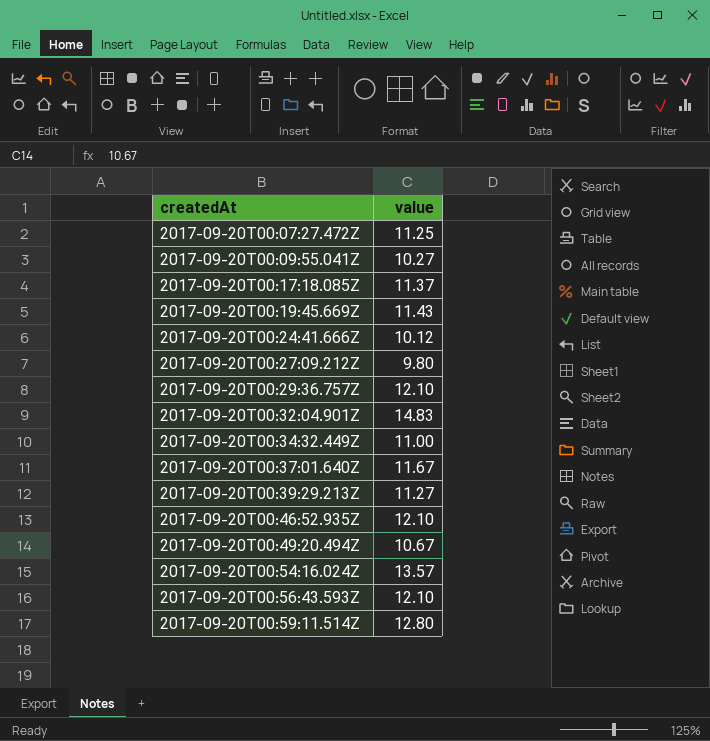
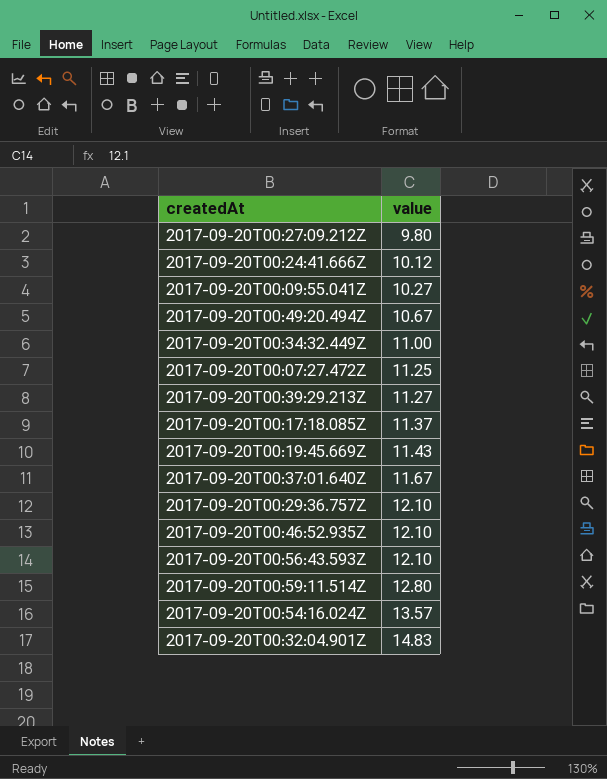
row order: createdAt ascending -> value ascending

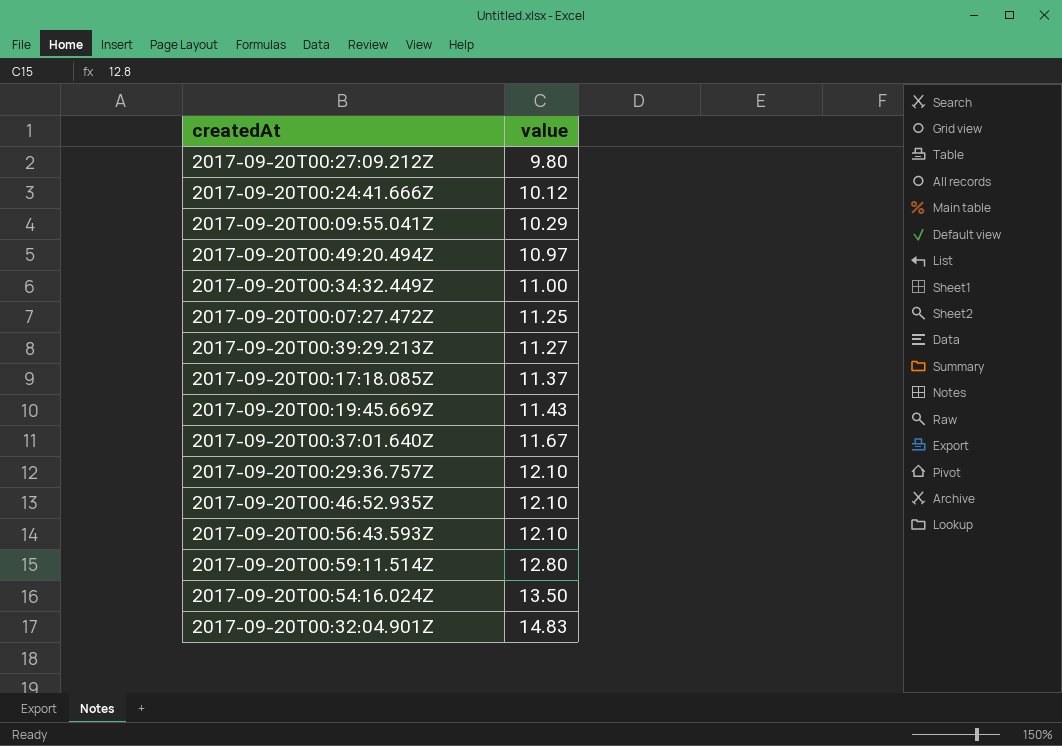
2017-09-20T00:09:55.041Z | value: 10.27 -> 10.29
2017-09-20T00:49:20.494Z | value: 10.67 -> 10.97
2017-09-20T00:54:16.024Z | value: 13.57 -> 13.50

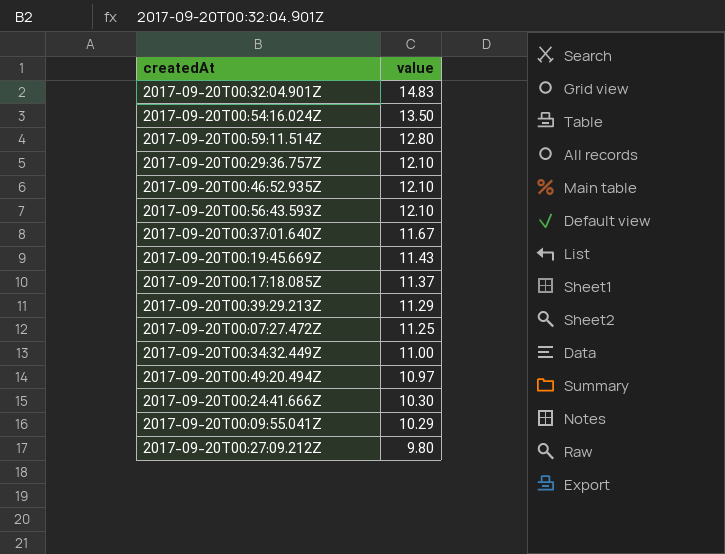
row order: value ascending -> value descending
2017-09-20T00:39:29.213Z | value: 11.27 -> 11.29
2017-09-20T00:24:41.666Z | value: 10.12 -> 10.30

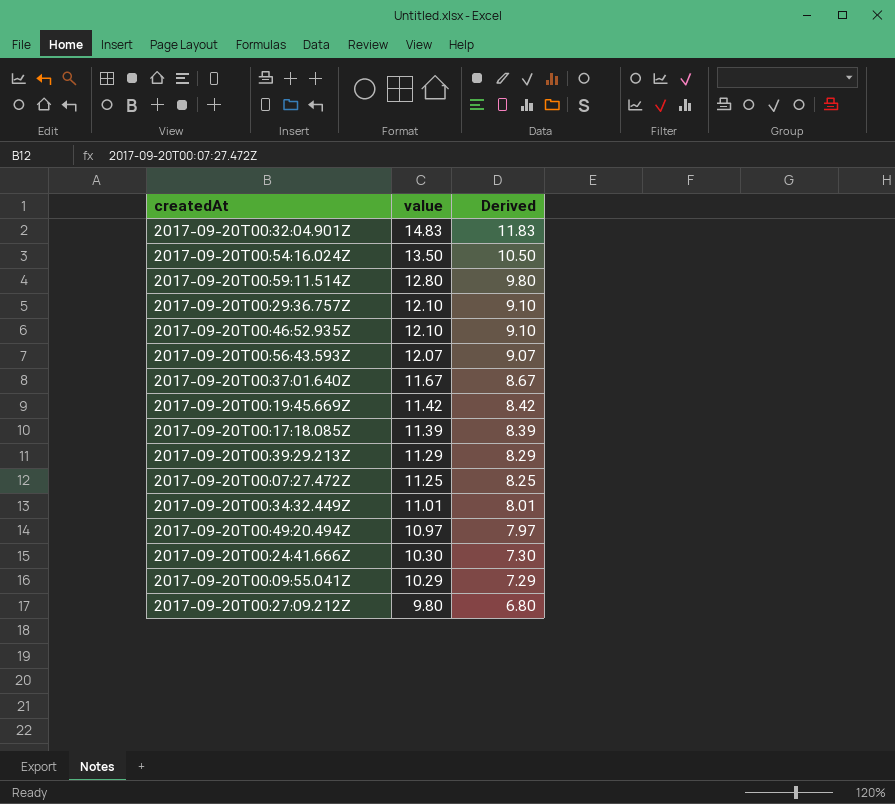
column Derived | formula: none -> [value] - 3
2017-09-20T00:56:43.593Z | value: 12.10 -> 12.07
2017-09-20T00:19:45.669Z | value: 11.43 -> 11.42
2017-09-20T00:17:18.085Z | value: 11.37 -> 11.39
2017-09-20T00:34:32.449Z | value: 11.00 -> 11.01

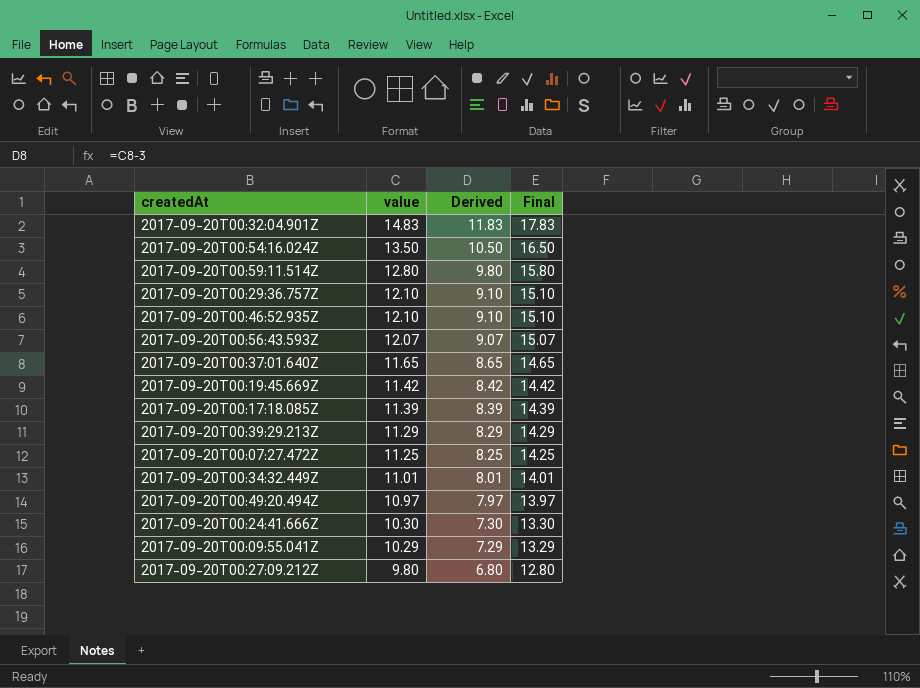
column Final | formula: none -> [value] + 3
2017-09-20T00:37:01.640Z | value: 11.67 -> 11.65
2017-09-20T00:37:01.640Z | Derived: 8.67 -> 8.65

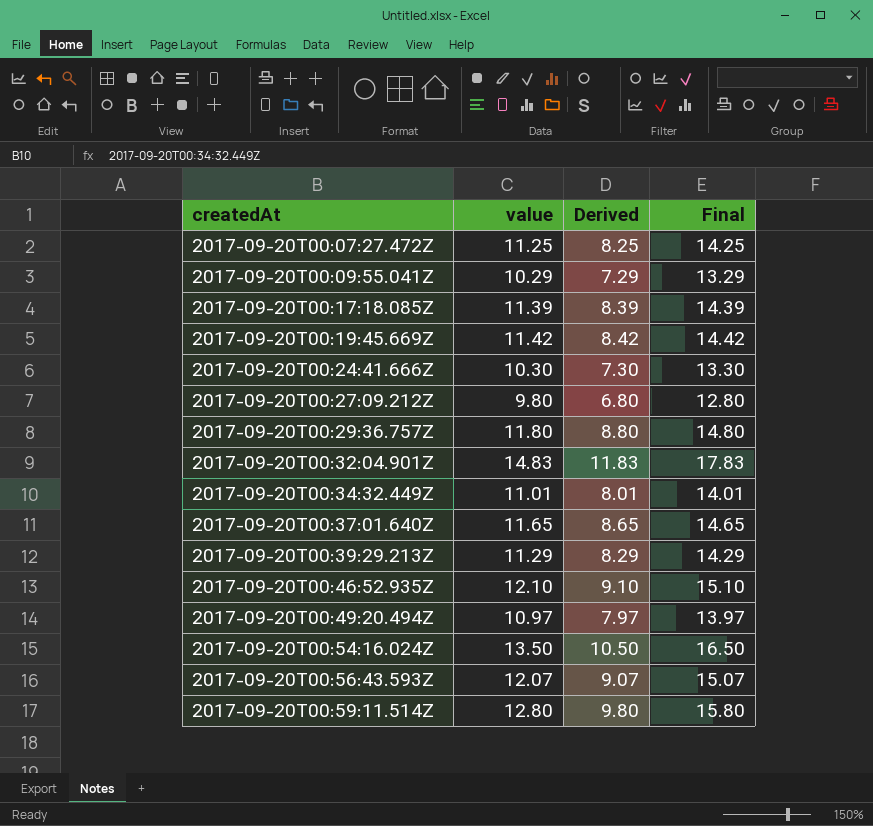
row order: value descending -> createdAt ascending
2017-09-20T00:29:36.757Z | value: 12.10 -> 11.80
2017-09-20T00:29:36.757Z | Derived: 9.10 -> 8.80
2017-09-20T00:29:36.757Z | Final: 15.10 -> 14.80

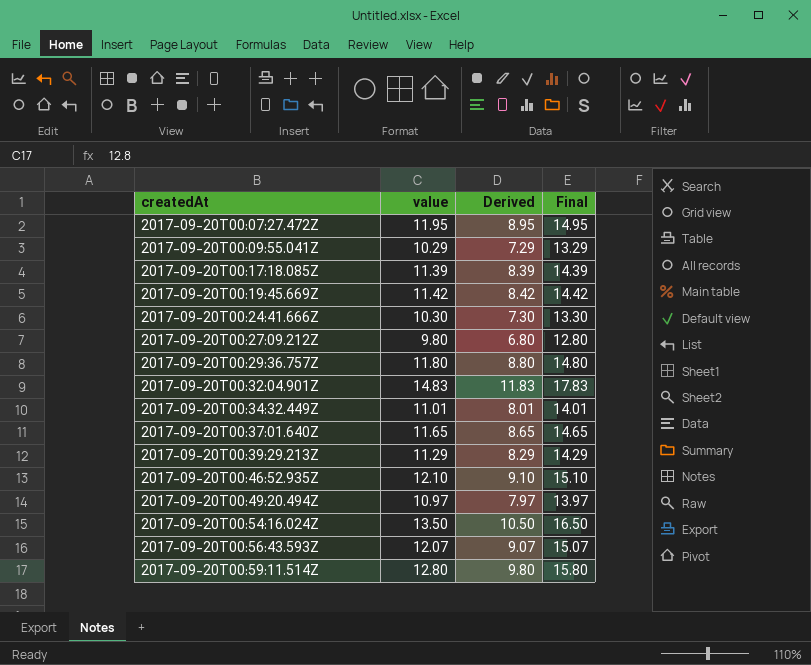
2017-09-20T00:07:27.472Z | value: 11.25 -> 11.95
2017-09-20T00:07:27.472Z | Derived: 8.25 -> 8.95
2017-09-20T00:07:27.472Z | Final: 14.25 -> 14.95

